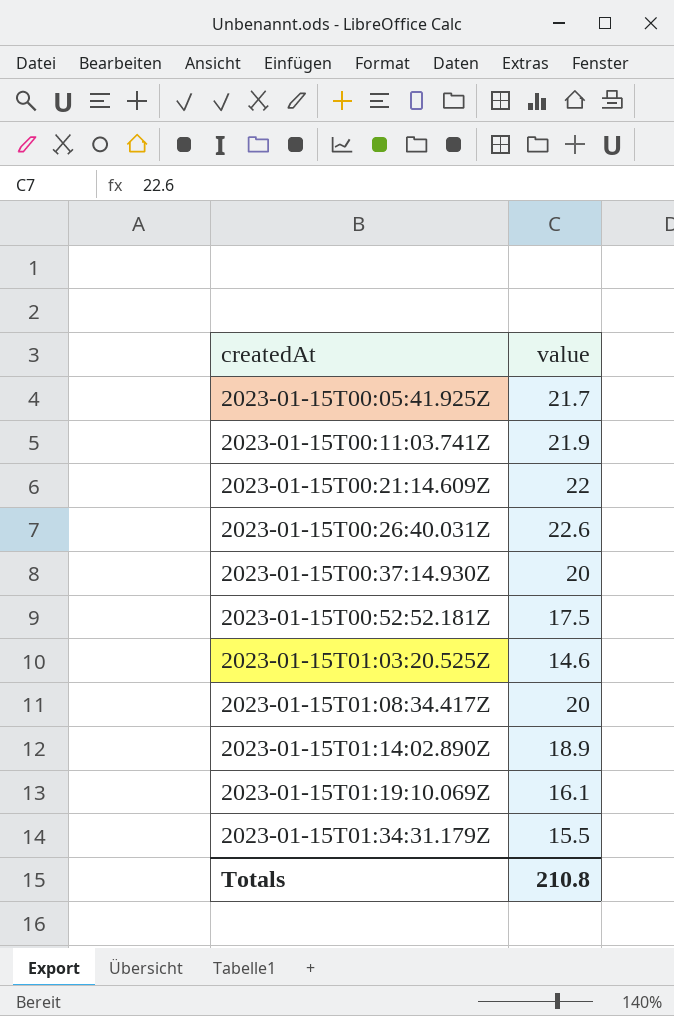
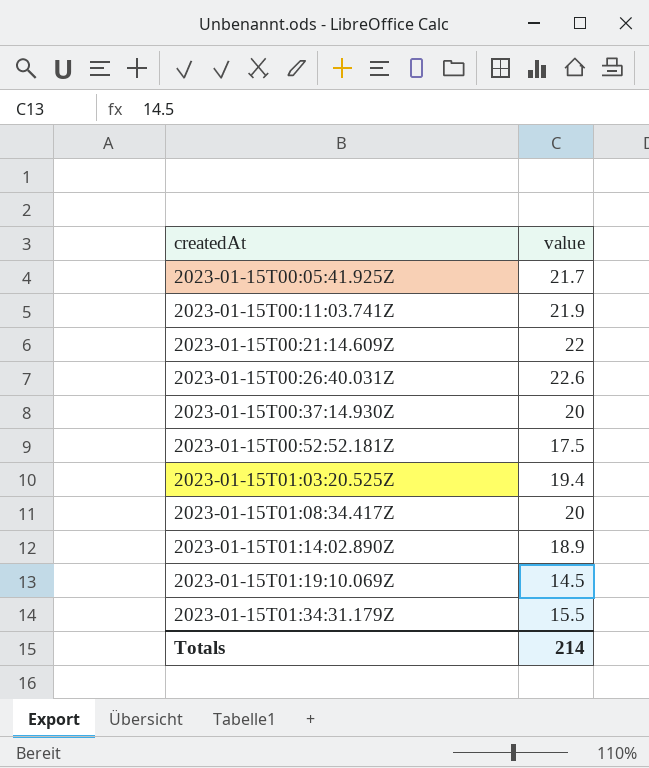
2023-01-15T01:03:20.525Z | value: 14.6 -> 19.4
2023-01-15T01:19:10.069Z | value: 16.1 -> 14.5
Totals | value: 210.8 -> 214

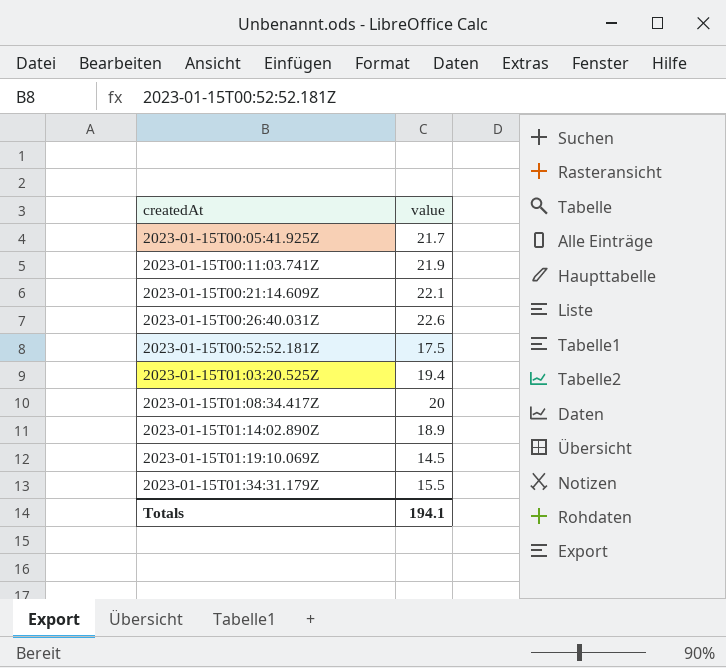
row 2023-01-15T00:37:14.930Z: 20 -> none
2023-01-15T00:21:14.609Z | value: 22 -> 22.1
Totals | value: 214 -> 194.1

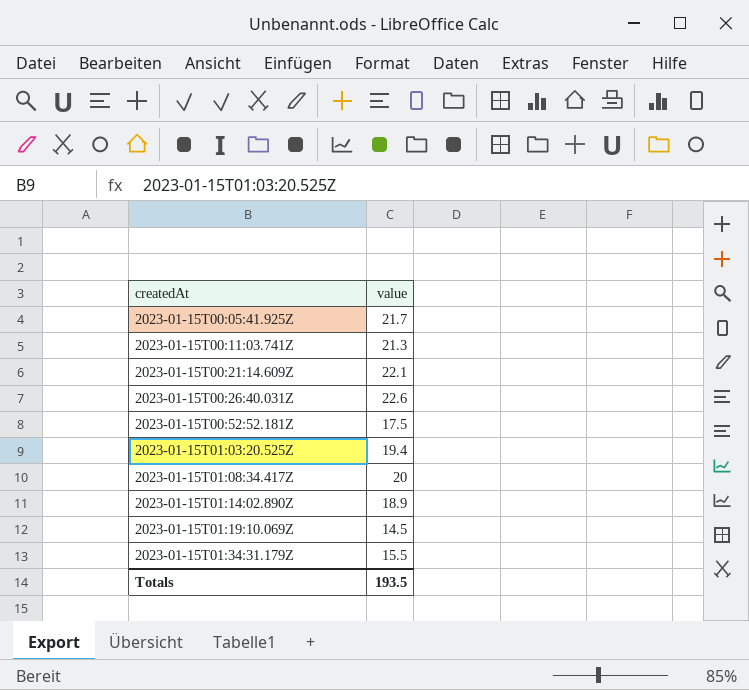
2023-01-15T00:11:03.741Z | value: 21.9 -> 21.3
Totals | value: 194.1 -> 193.5

